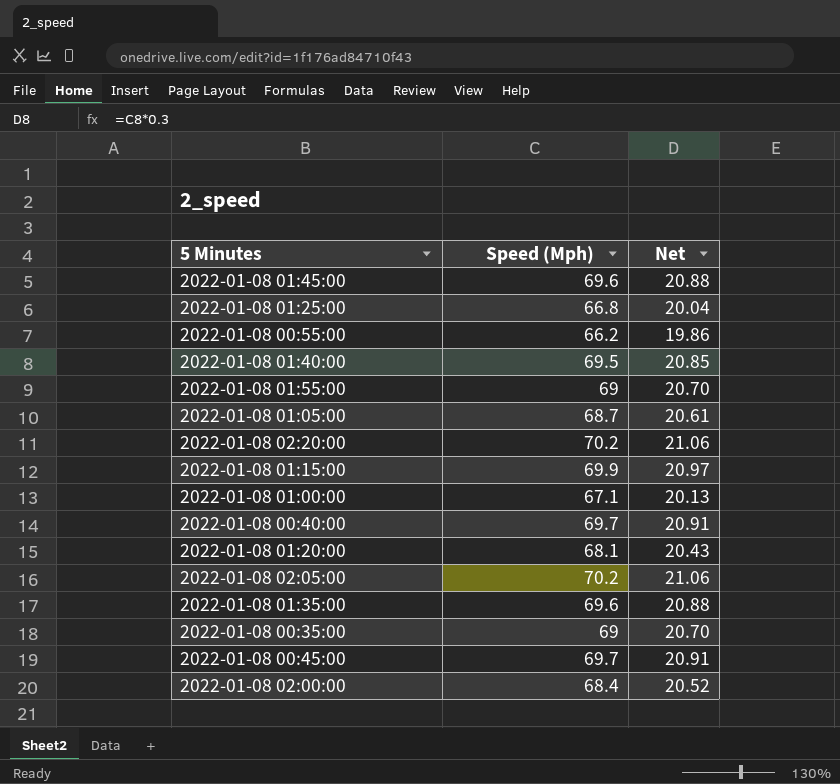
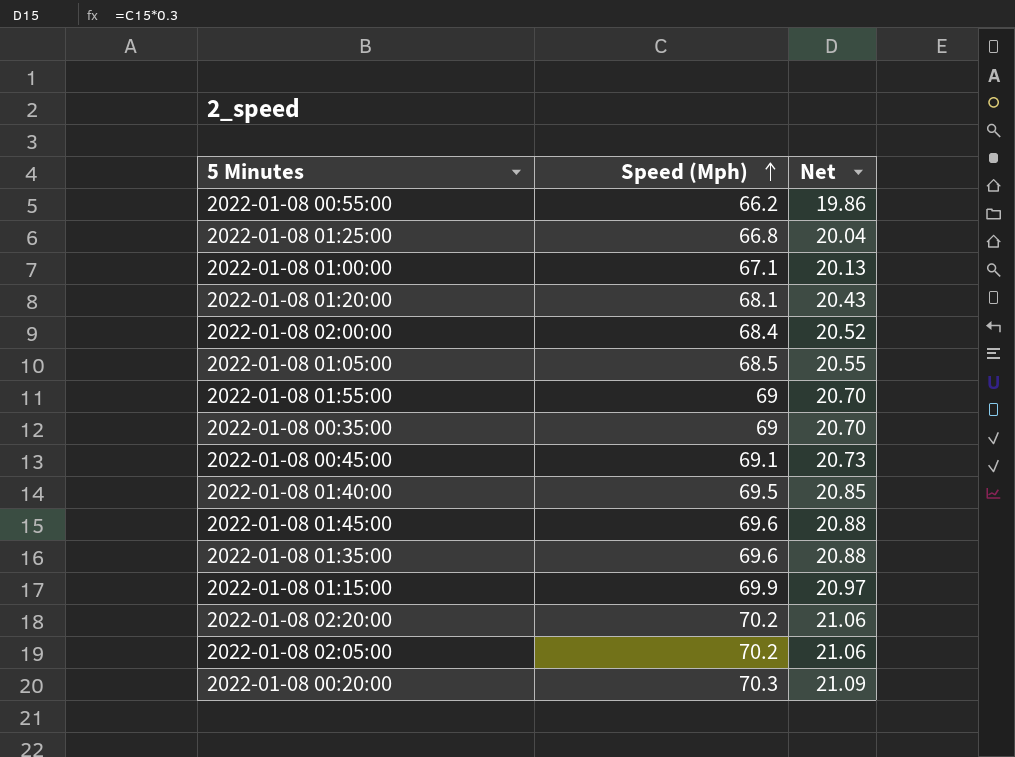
row order: none -> Speed (Mph) ascending
row 2022-01-08 00:40:00: 69.7 | 20.91 -> none
2022-01-08 01:05:00 | Speed (Mph): 68.7 -> 68.5
2022-01-08 01:05:00 | Net: 20.61 -> 20.55
2022-01-08 00:45:00 | Speed (Mph): 69.7 -> 69.1
2022-01-08 00:45:00 | Net: 20.91 -> 20.73
row 2022-01-08 00:20:00: none -> 70.3 | 21.09

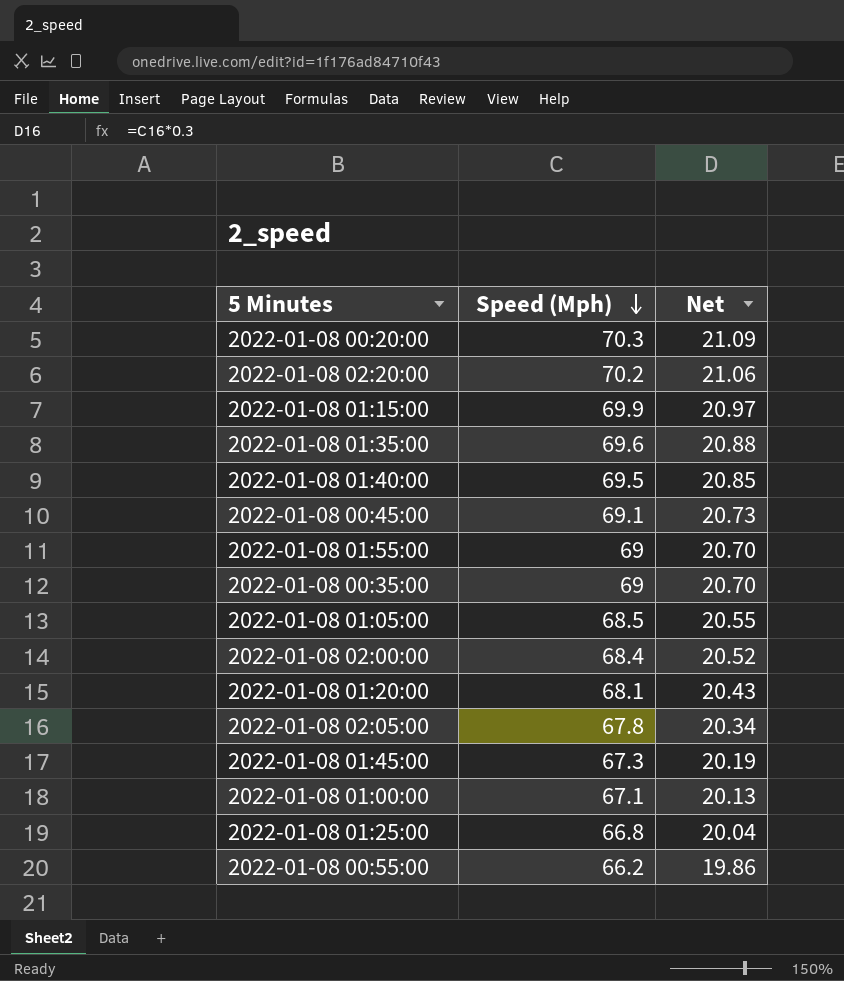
row order: Speed (Mph) ascending -> Speed (Mph) descending
2022-01-08 02:05:00 | Speed (Mph): 70.2 -> 67.8
2022-01-08 02:05:00 | Net: 21.06 -> 20.34
2022-01-08 01:45:00 | Speed (Mph): 69.6 -> 67.3
2022-01-08 01:45:00 | Net: 20.88 -> 20.19

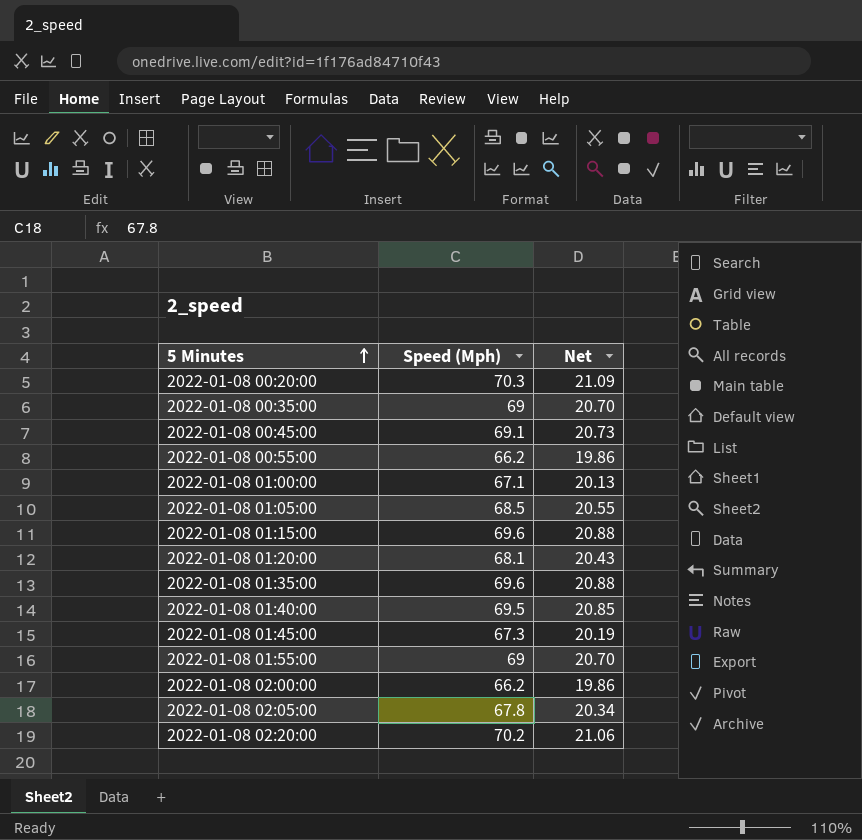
row order: Speed (Mph) descending -> 5 Minutes ascending
row 2022-01-08 01:25:00: 66.8 | 20.04 -> none
2022-01-08 01:15:00 | Speed (Mph): 69.9 -> 69.6
2022-01-08 01:15:00 | Net: 20.97 -> 20.88
2022-01-08 02:00:00 | Speed (Mph): 68.4 -> 66.2
2022-01-08 02:00:00 | Net: 20.52 -> 19.86

